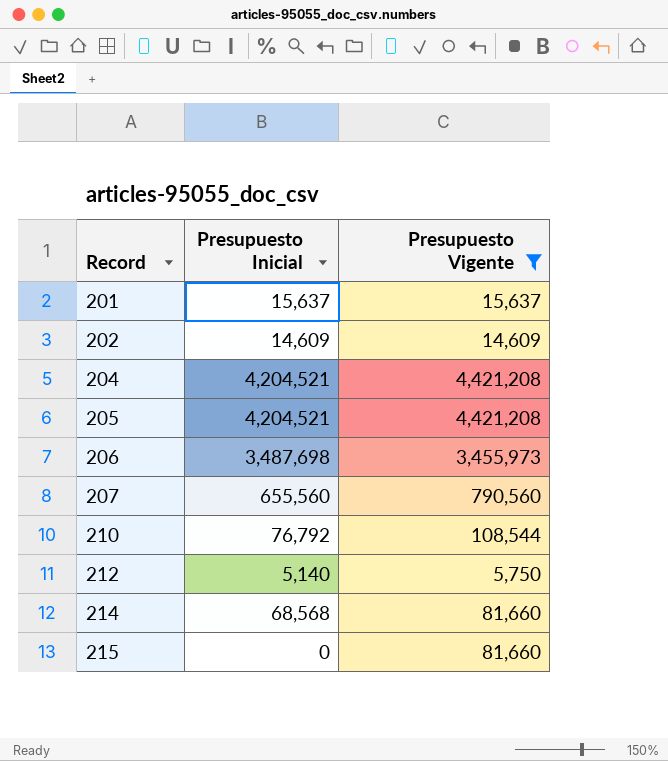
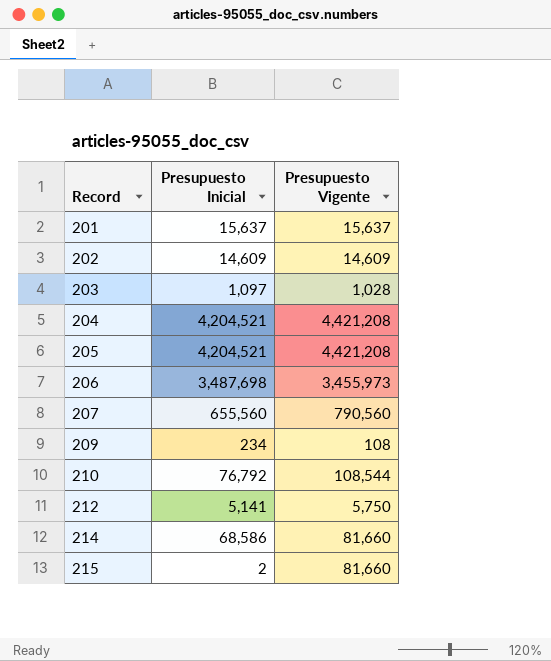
filter: Presupuesto Vigente >= 5,750 -> none
212 | Presupuesto Inicial: 5,140 -> 5,141
214 | Presupuesto Inicial: 68,568 -> 68,586
215 | Presupuesto Inicial: 0 -> 2

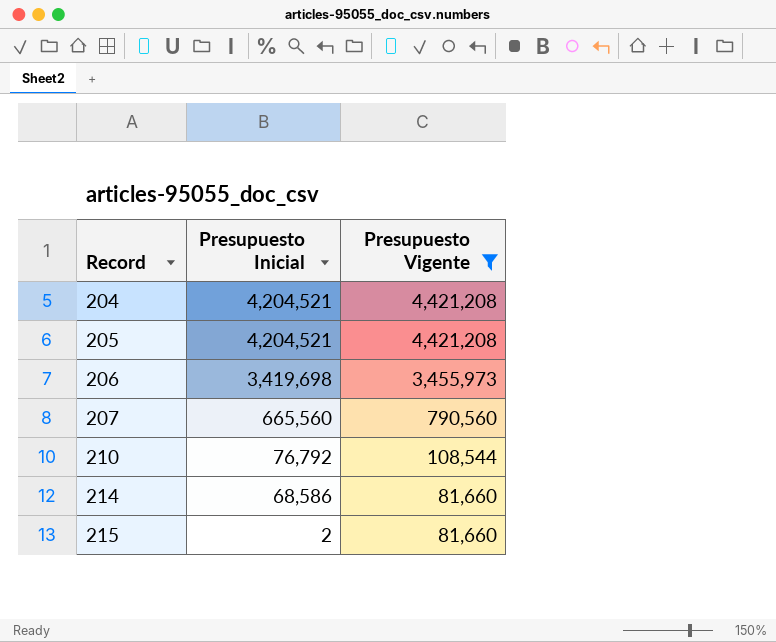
filter: none -> Presupuesto Vigente >= 81,660
206 | Presupuesto Inicial: 3,487,698 -> 3,419,698
207 | Presupuesto Inicial: 655,560 -> 665,560

